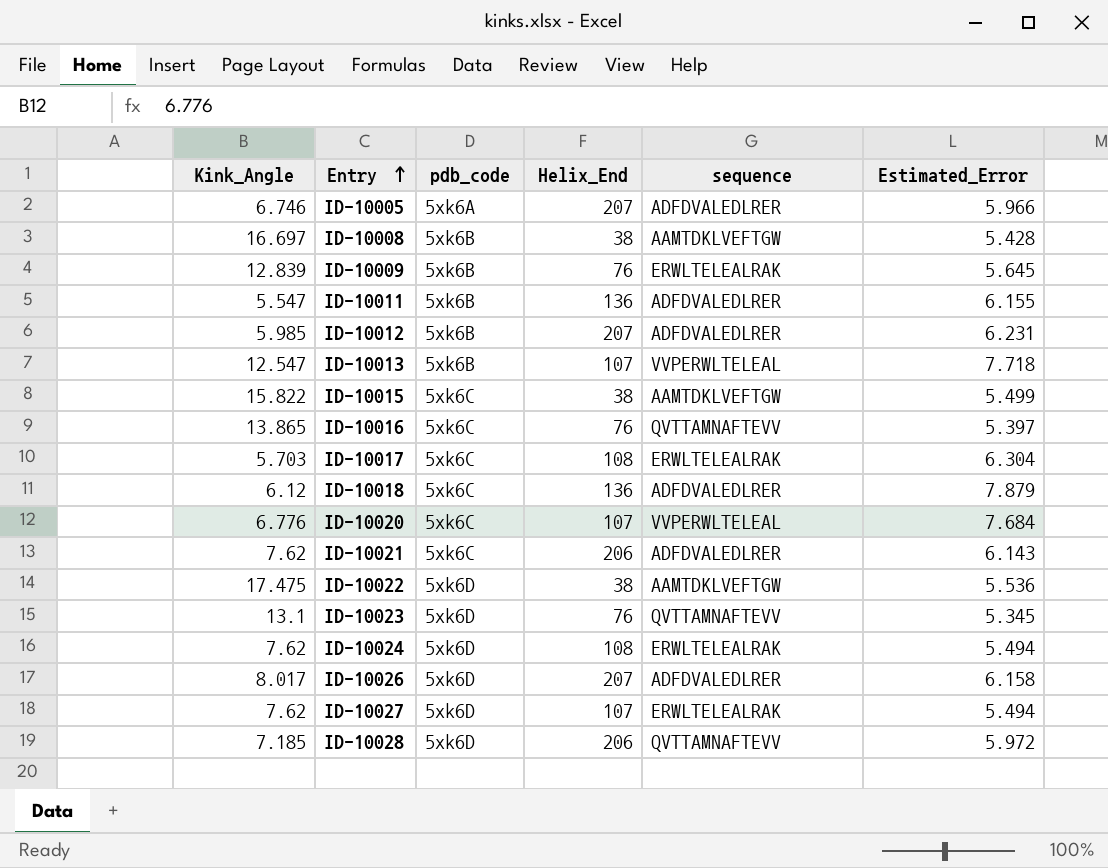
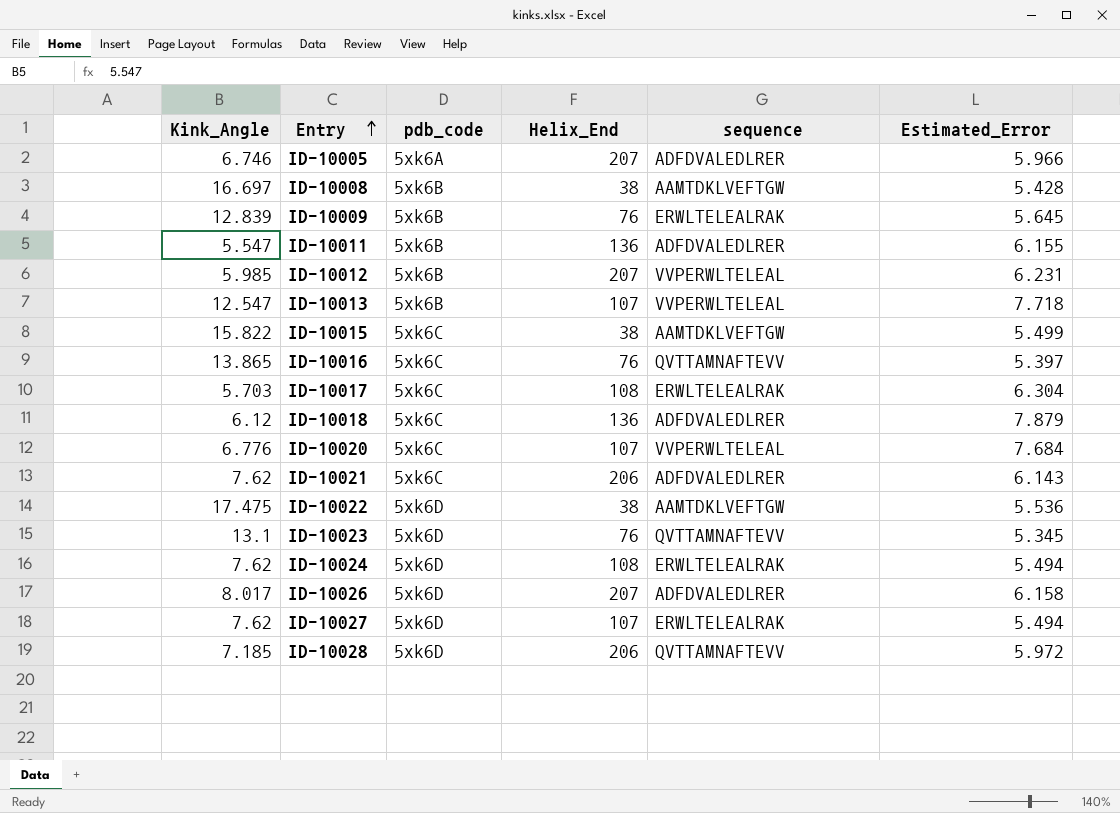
ID-10012 | sequence: ADFDVALEDLRER -> VVPERWLTELEAL

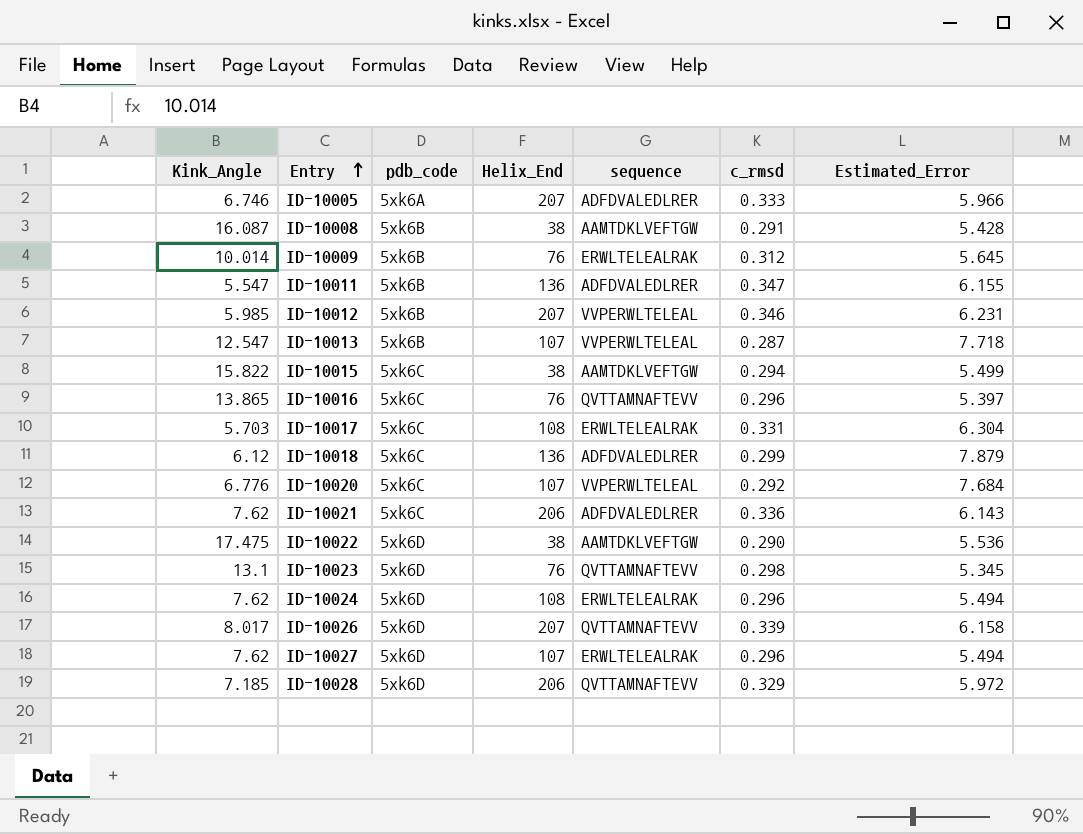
column c_rmsd | position: none -> 6
ID-10008 | Kink_Angle: 16.697 -> 16.087
ID-10009 | Kink_Angle: 12.839 -> 10.014
ID-10026 | sequence: ADFDVALEDLRER -> QVTTAMNAFTEVV

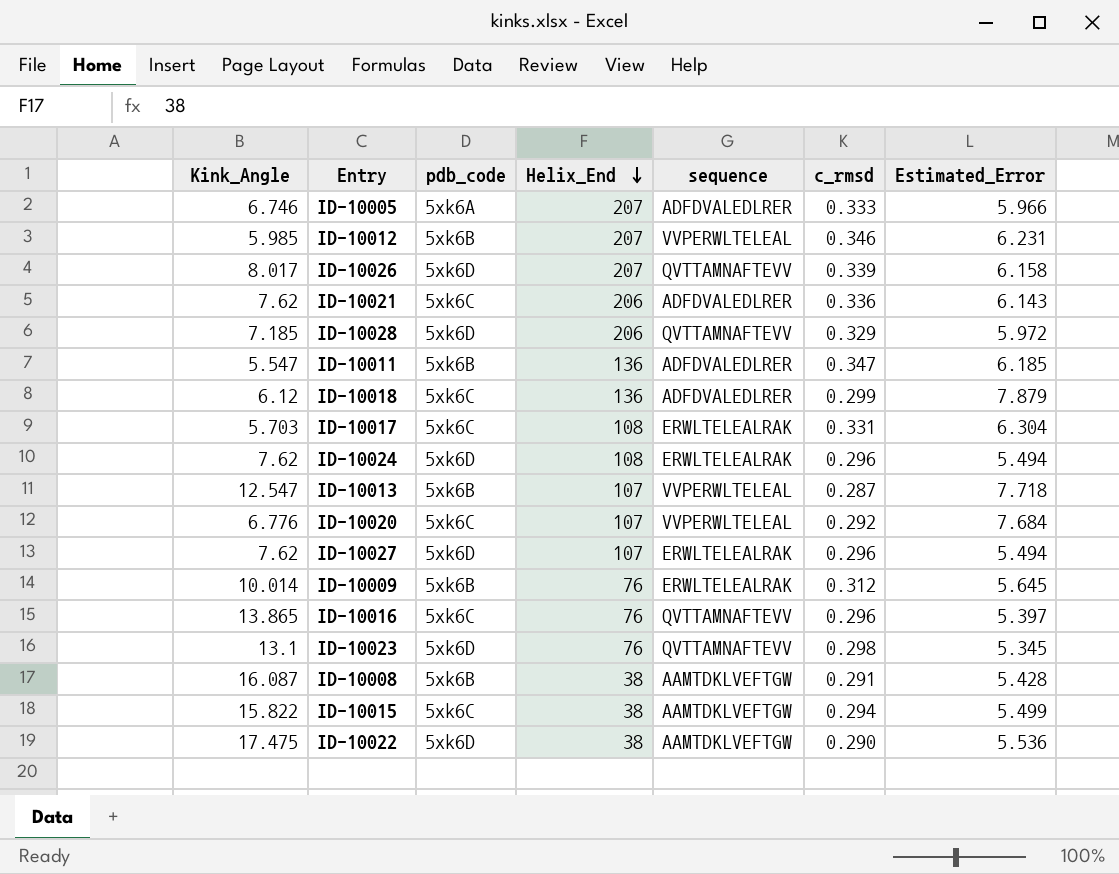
row order: Entry ascending -> Helix_End descending
ID-10011 | Estimated_Error: 6.155 -> 6.185

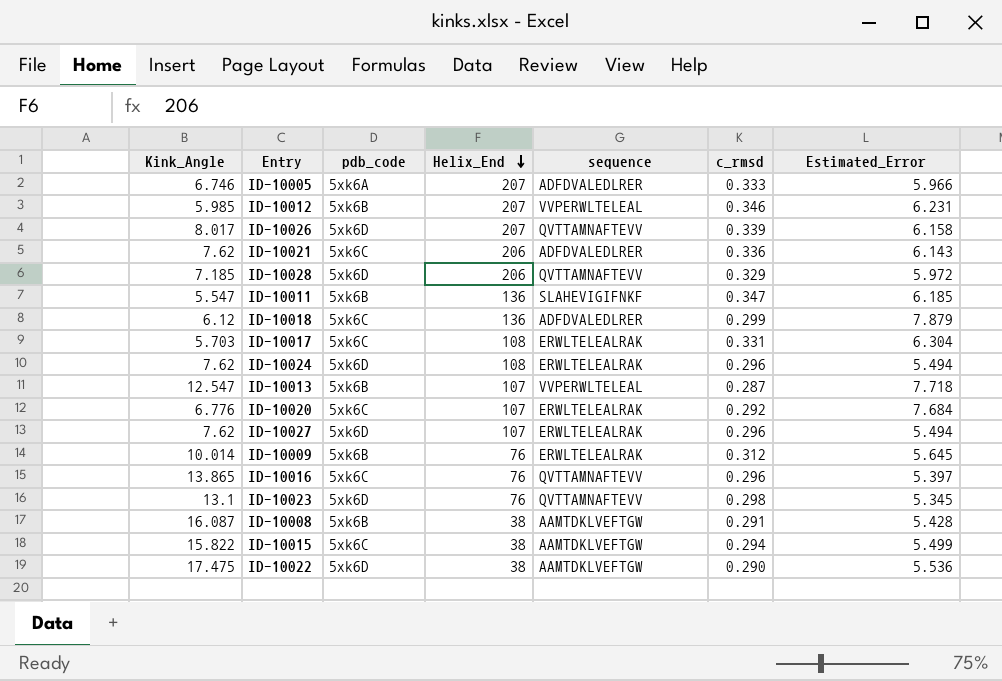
ID-10011 | sequence: ADFDVALEDLRER -> SLAHEVIGIFNKF
ID-10020 | sequence: VVPERWLTELEAL -> ERWLTELEALRAK

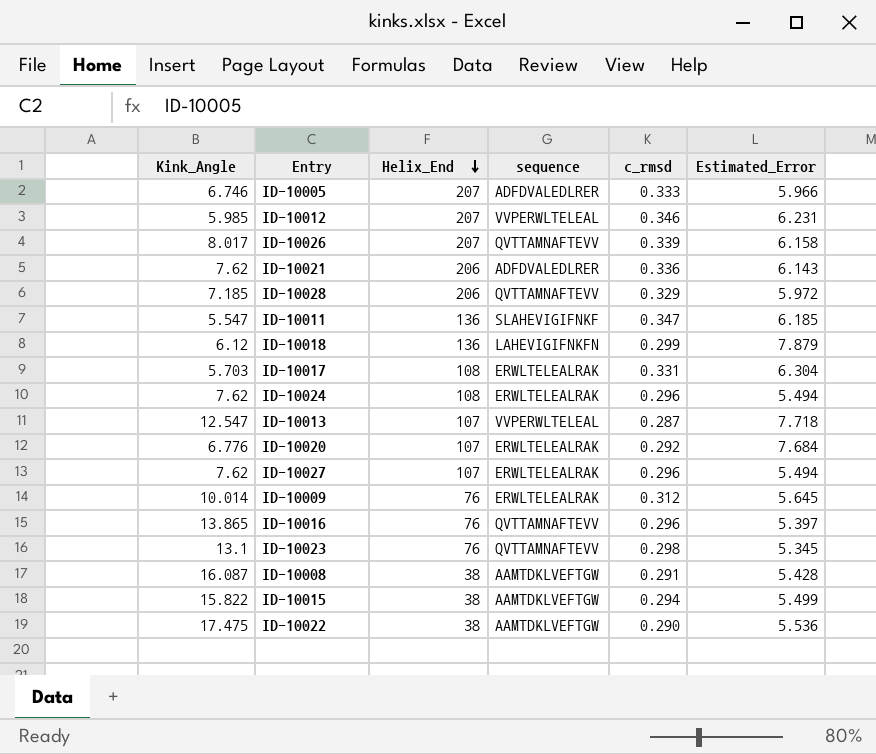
column pdb_code | position: 3 -> none
ID-10018 | sequence: ADFDVALEDLRER -> LAHEVIGIFNKFN

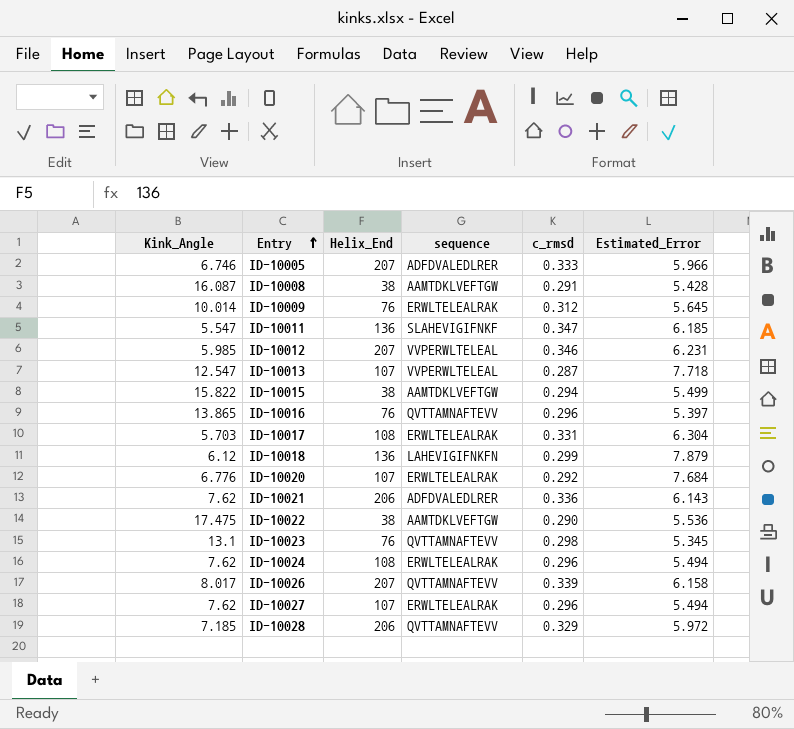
row order: Helix_End descending -> Entry ascending

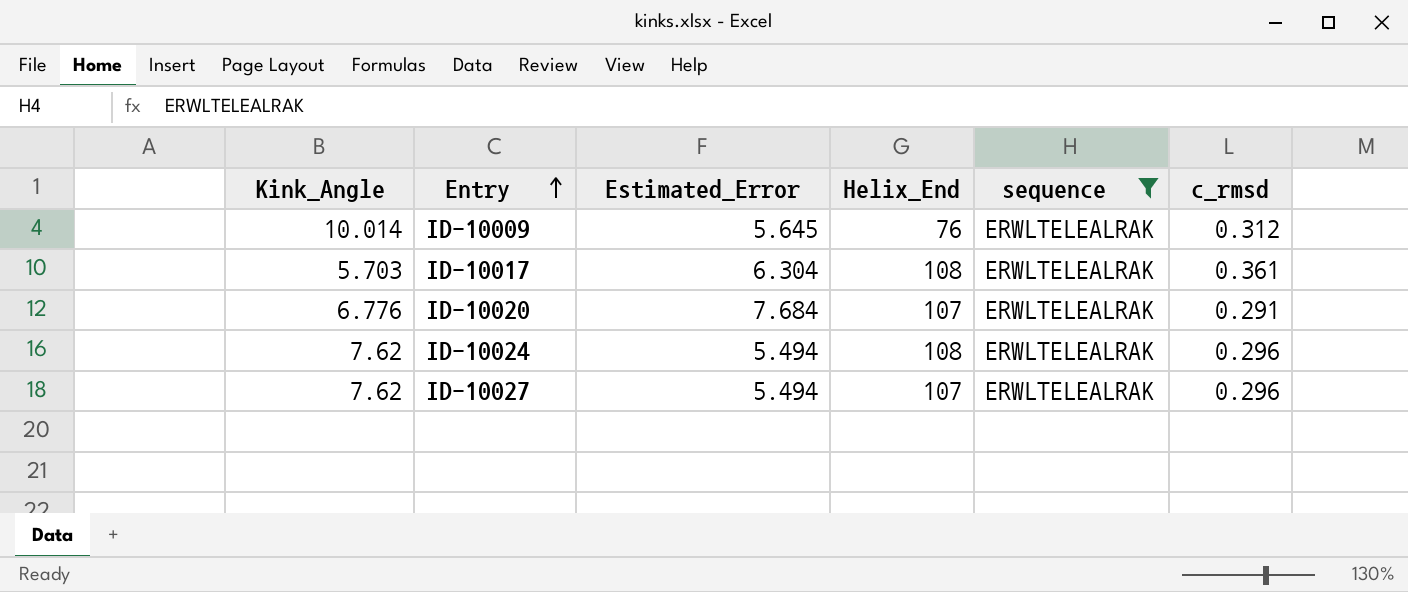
filter: none -> sequence = ERWLTELEALRAK
column Estimated_Error | position: 6 -> 3
ID-10017 | c_rmsd: 0.331 -> 0.361
ID-10020 | c_rmsd: 0.292 -> 0.291

